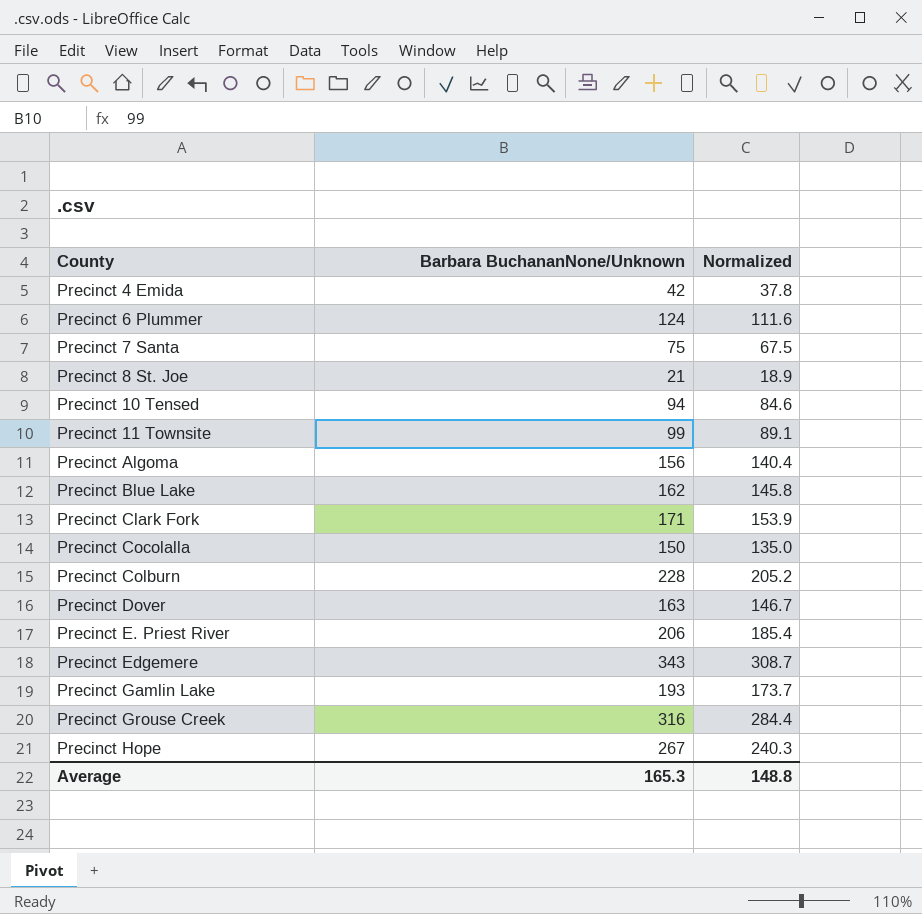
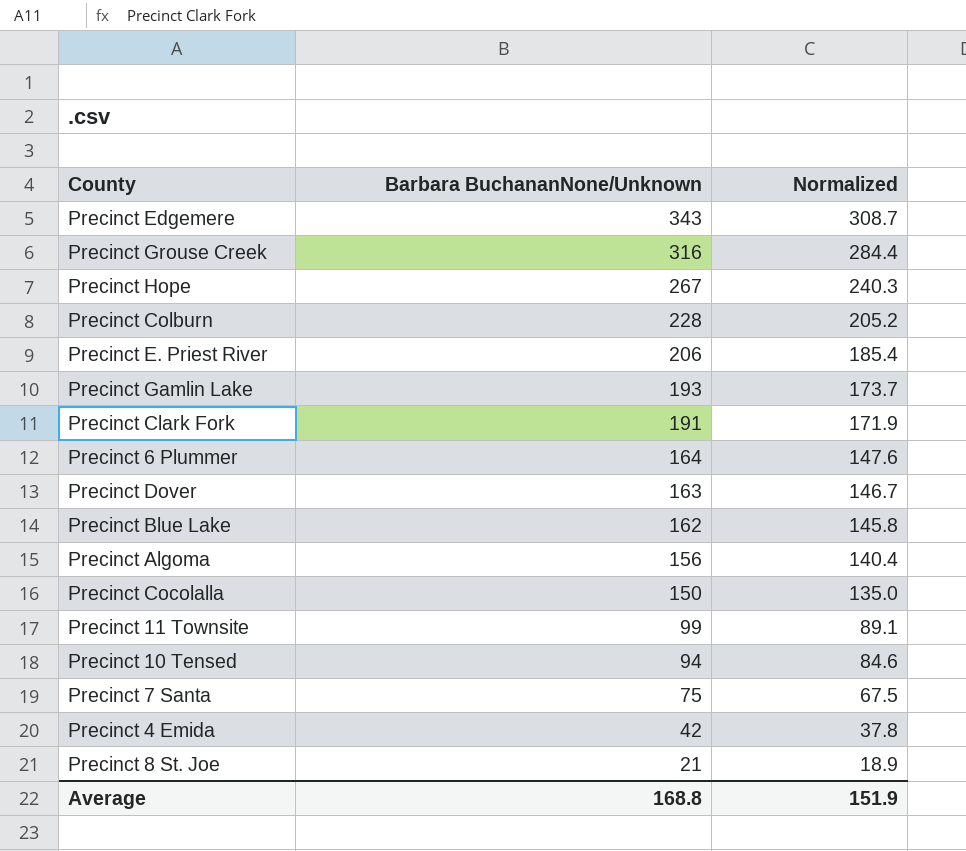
row order: County ascending -> Barbara BuchananNone/Unknown descending
Precinct Clark Fork | Barbara BuchananNone/Unknown: 171 -> 191
Precinct Clark Fork | Normalized: 153.9 -> 171.9
Precinct 6 Plummer | Barbara BuchananNone/Unknown: 124 -> 164
Precinct 6 Plummer | Normalized: 111.6 -> 147.6
Average | Barbara BuchananNone/Unknown: 165.3 -> 168.8
Average | Normalized: 148.8 -> 151.9

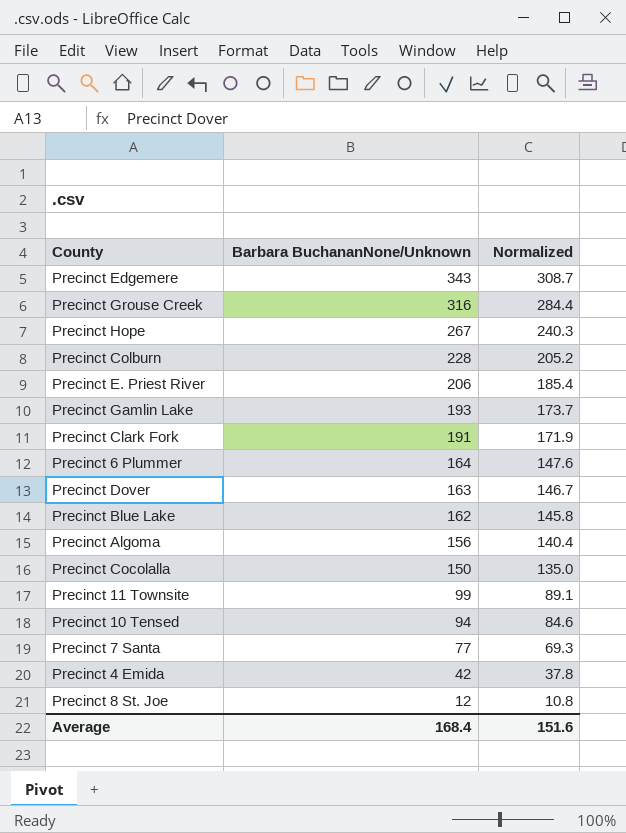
Precinct 7 Santa | Barbara BuchananNone/Unknown: 75 -> 77
Precinct 7 Santa | Normalized: 67.5 -> 69.3
Precinct 8 St. Joe | Barbara BuchananNone/Unknown: 21 -> 12
Precinct 8 St. Joe | Normalized: 18.9 -> 10.8
Average | Barbara BuchananNone/Unknown: 168.8 -> 168.4
Average | Normalized: 151.9 -> 151.6

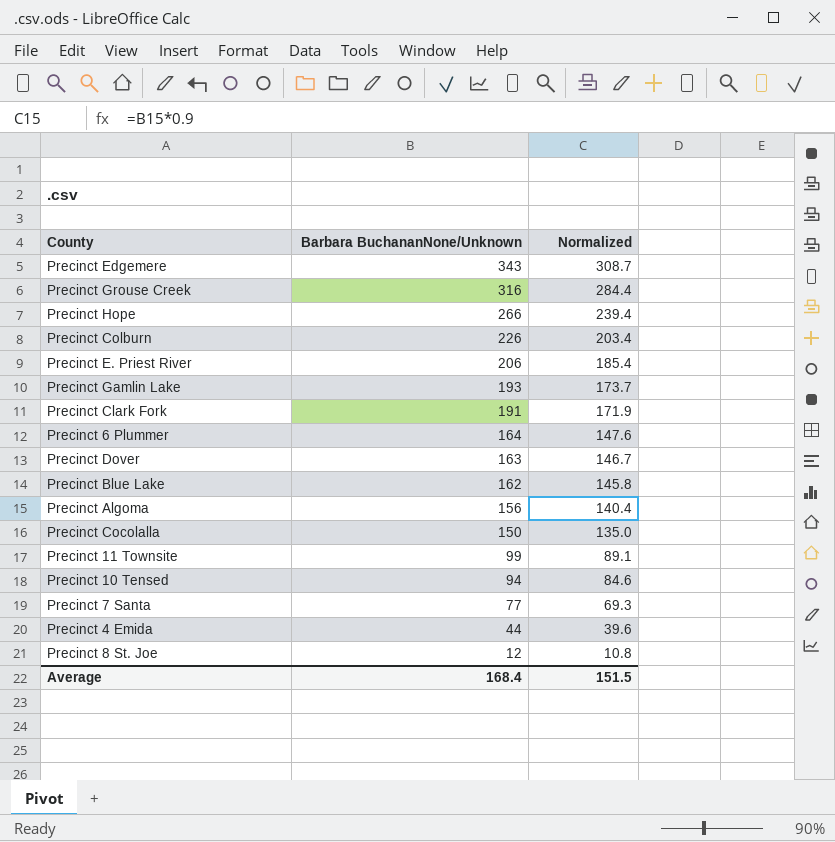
Precinct Hope | Barbara BuchananNone/Unknown: 267 -> 266
Precinct Hope | Normalized: 240.3 -> 239.4
Precinct Colburn | Barbara BuchananNone/Unknown: 228 -> 226
Precinct Colburn | Normalized: 205.2 -> 203.4
Precinct 4 Emida | Barbara BuchananNone/Unknown: 42 -> 44
Precinct 4 Emida | Normalized: 37.8 -> 39.6
Average | Normalized: 151.6 -> 151.5

